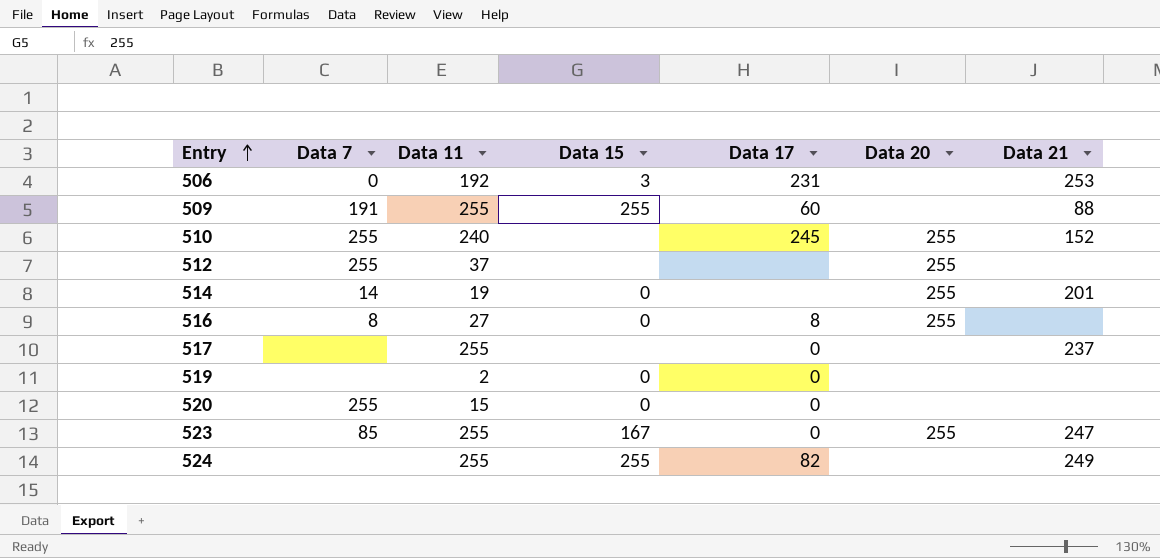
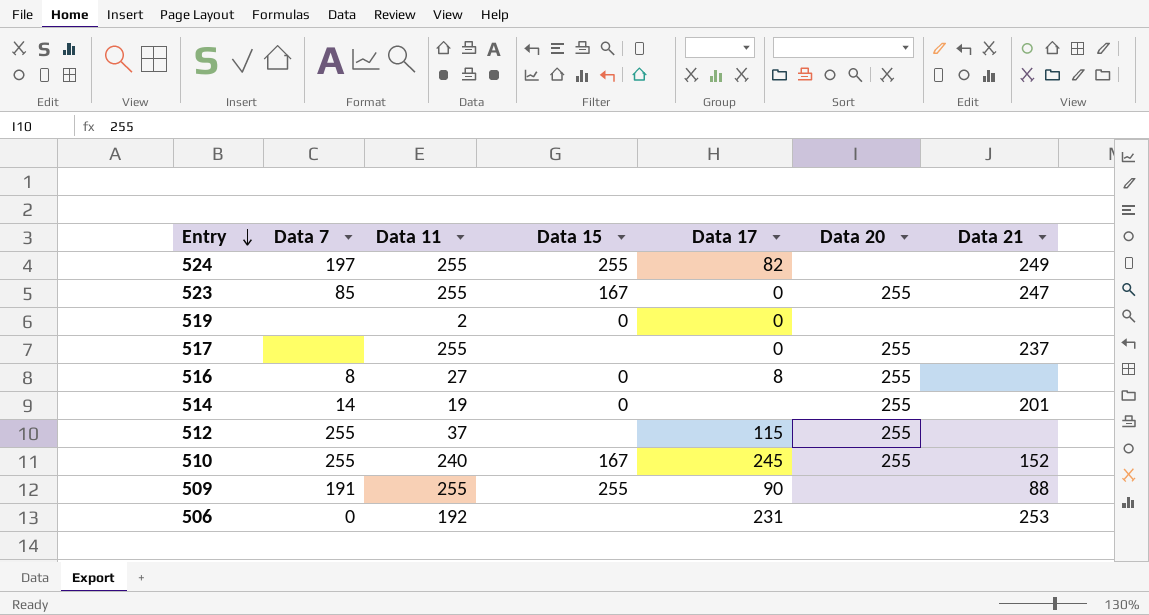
row order: Entry ascending -> Entry descending
row 520: 255 | 15 | 0 | 0 | none | none -> none
524 | Data 7: none -> 197
517 | Data 20: none -> 255
512 | Data 17: none -> 115
510 | Data 15: none -> 167
509 | Data 17: 60 -> 90
506 | Data 15: 3 -> none

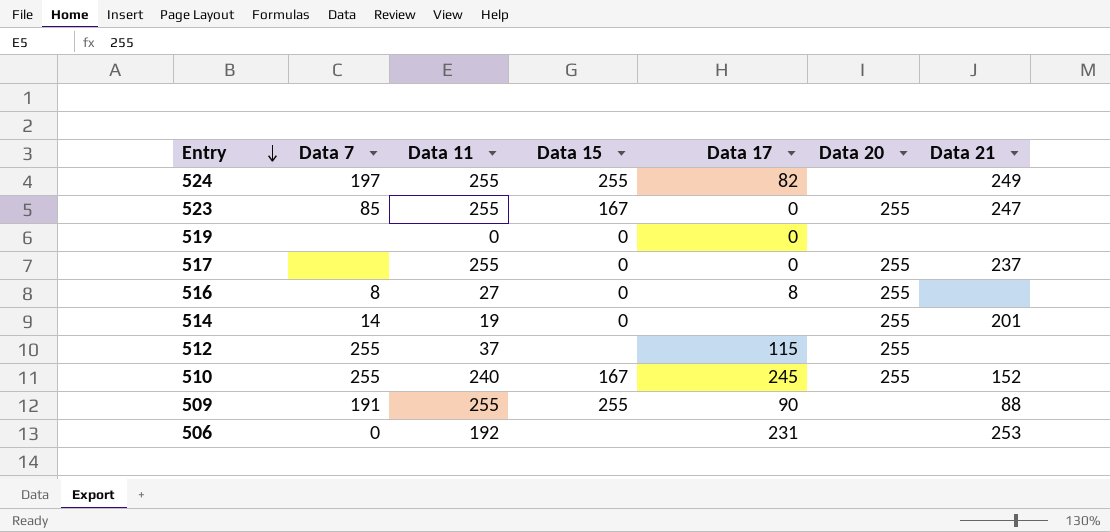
519 | Data 11: 2 -> 0
517 | Data 15: none -> 0

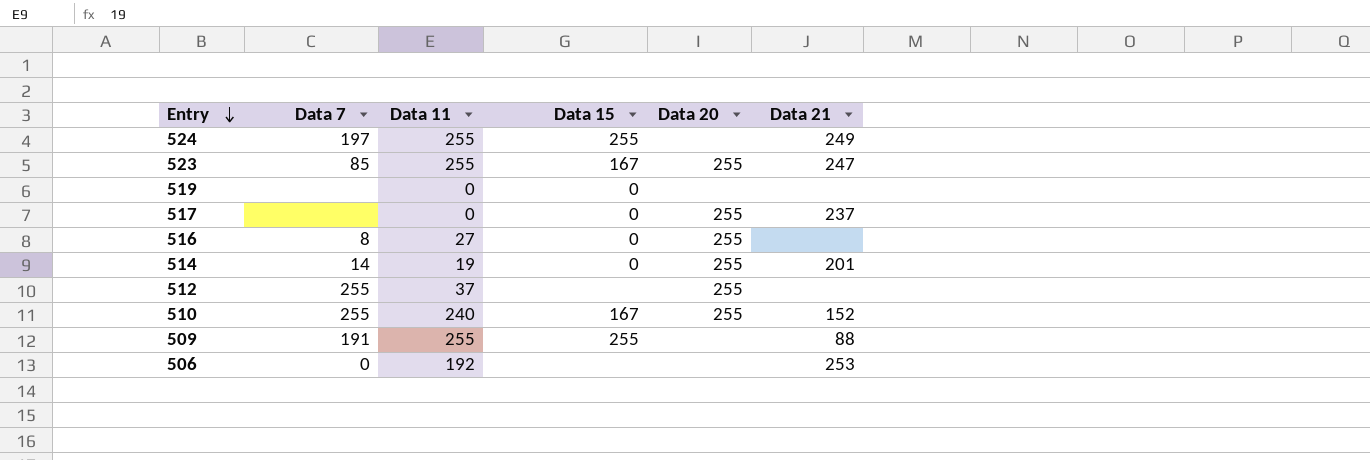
column Data 17 | position: 5 -> none
517 | Data 11: 255 -> 0

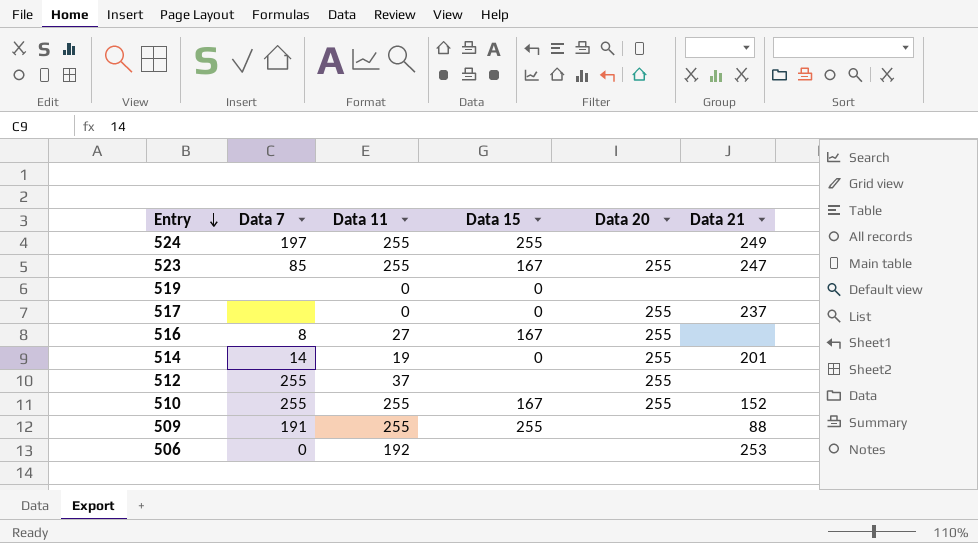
516 | Data 15: 0 -> 167
510 | Data 11: 240 -> 255

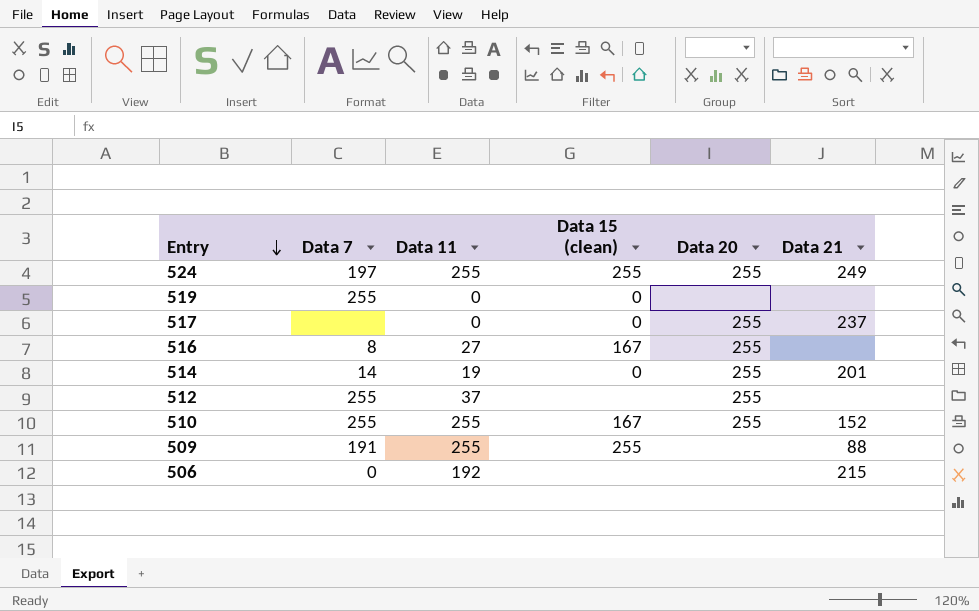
column name: Data 15 -> Data 15 (clean)
row 523: 85 | 255 | 167 | 255 | 247 -> none
524 | Data 20: none -> 255
519 | Data 7: none -> 255
506 | Data 21: 253 -> 215

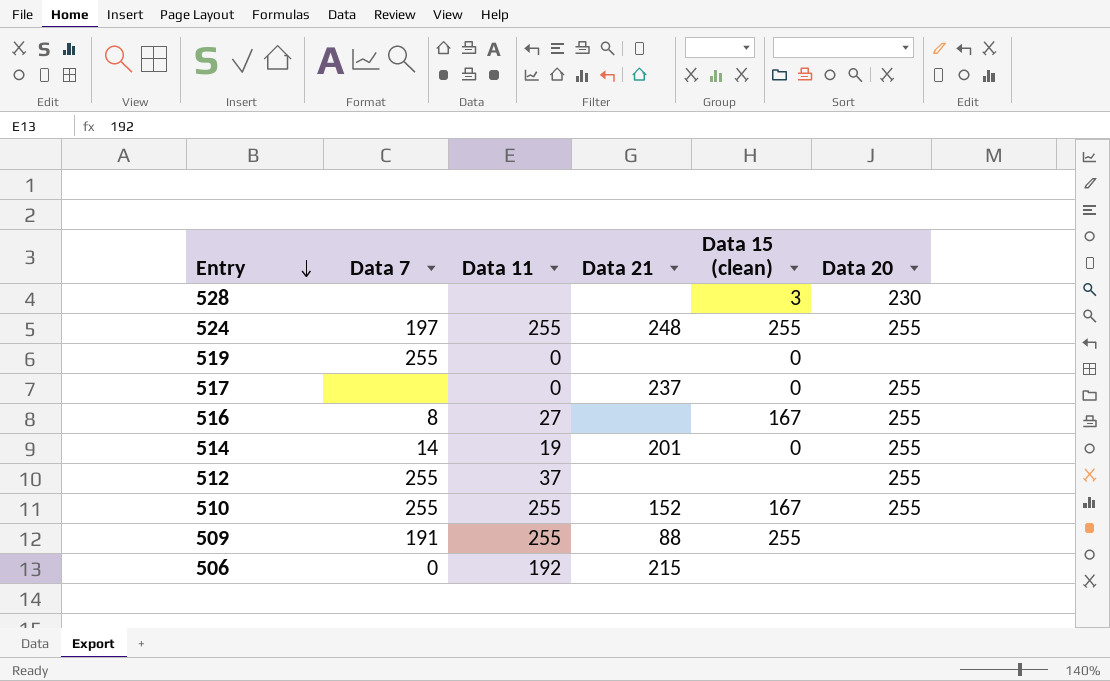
column Data 21 | position: 6 -> 4
row 528: none -> none | none | none | 3 | 230
524 | Data 21: 249 -> 248

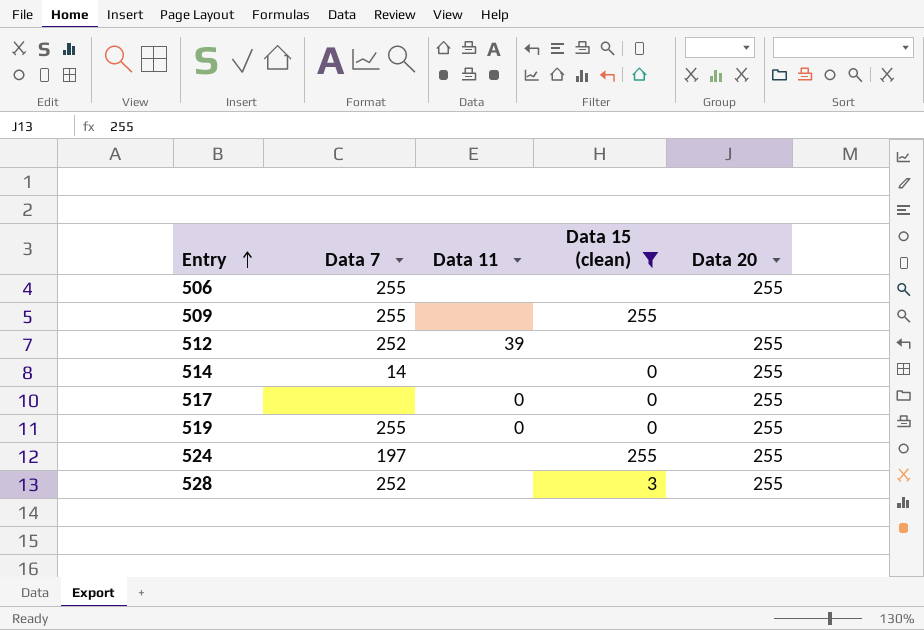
filter: none -> Data 15 (clean) != 167
row order: Entry descending -> Entry ascending
column Data 21 | position: 4 -> none
506 | Data 7: 0 -> 255
506 | Data 11: 192 -> none
506 | Data 20: none -> 255
509 | Data 7: 191 -> 255
509 | Data 11: 255 -> none
512 | Data 7: 255 -> 252
512 | Data 11: 37 -> 39
514 | Data 11: 19 -> none
519 | Data 20: none -> 255
524 | Data 11: 255 -> none
528 | Data 7: none -> 252
528 | Data 20: 230 -> 255

